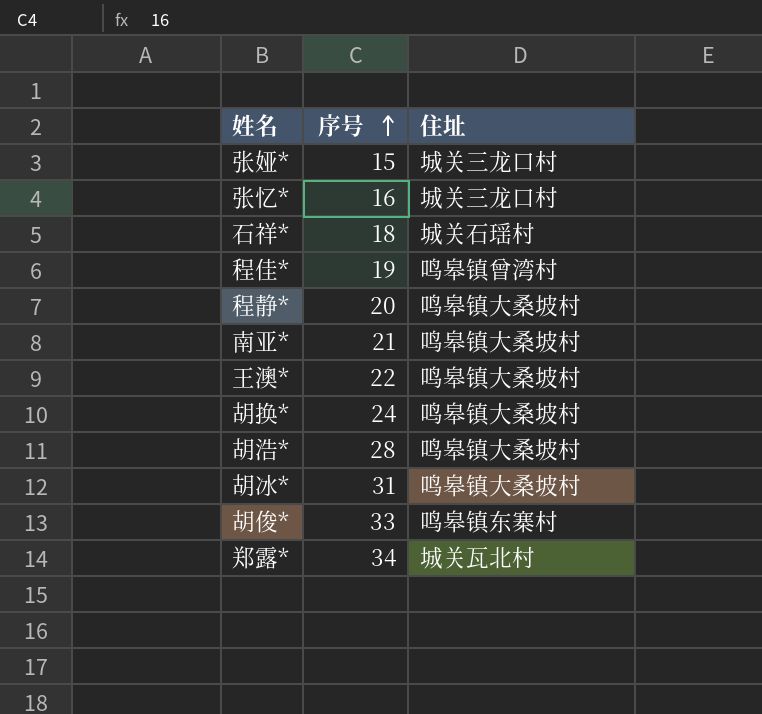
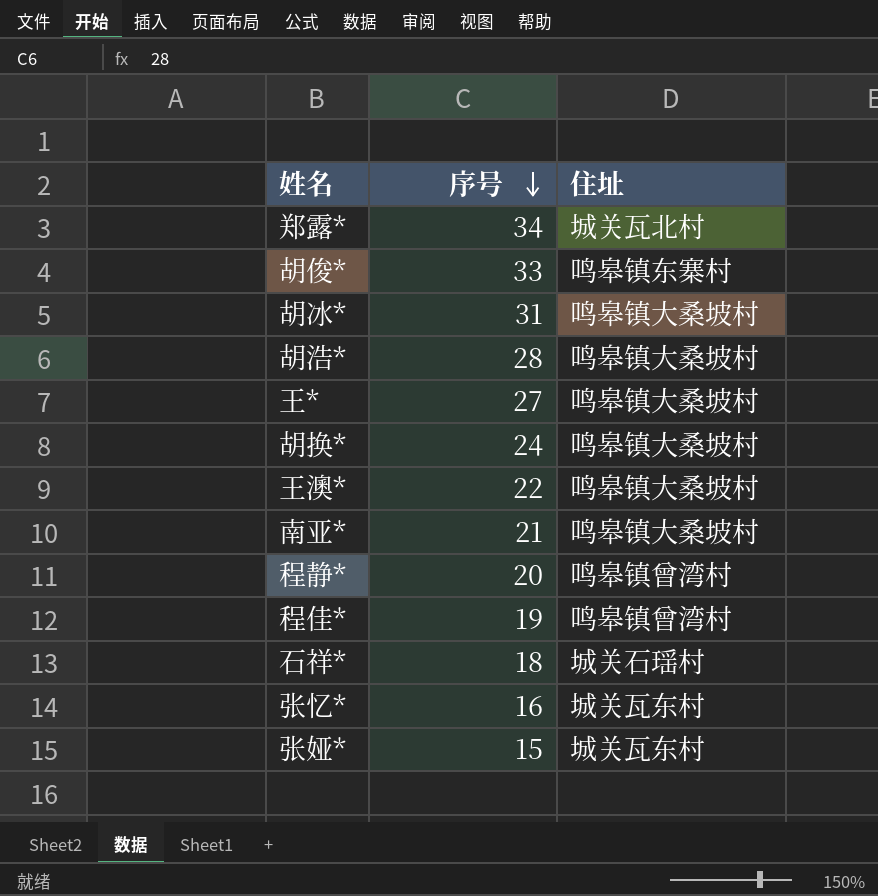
row order: 序号 ascending -> 序号 descending
row 王*: none -> 27 | 鸣皋镇大桑坡村
程静* | 住址: 鸣皋镇大桑坡村 -> 鸣皋镇曾湾村
张忆* | 住址: 城关三龙口村 -> 城关瓦东村
张娅* | 住址: 城关三龙口村 -> 城关瓦东村

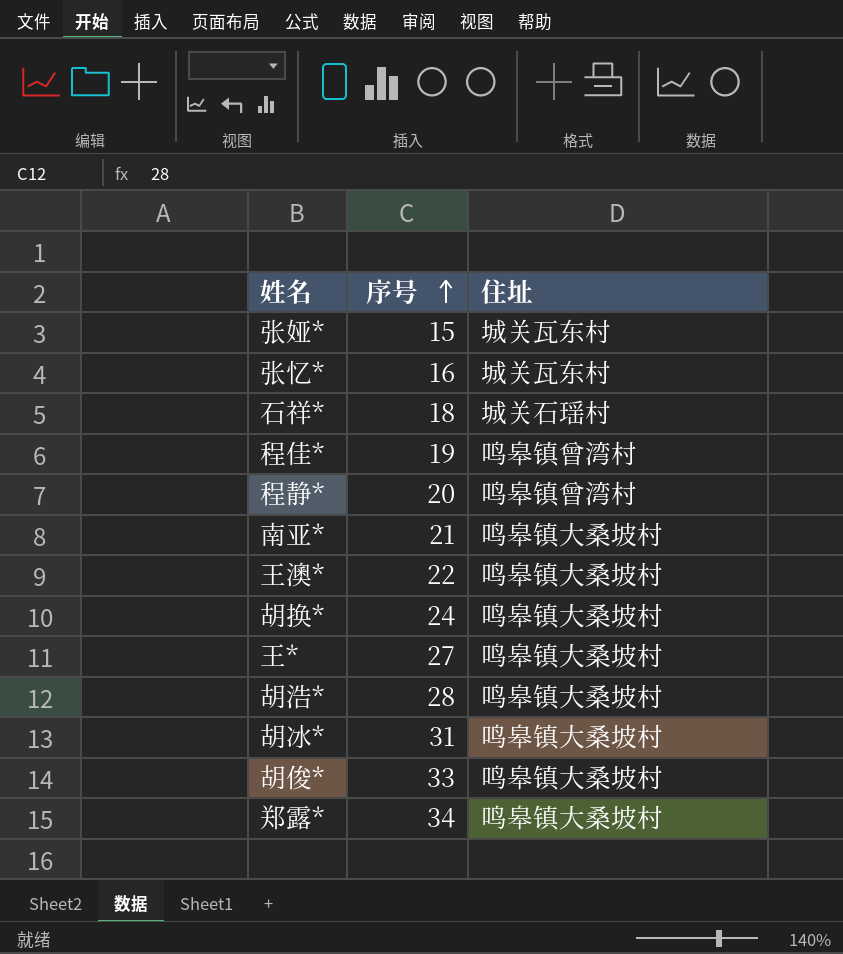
row order: 序号 descending -> 序号 ascending
胡俊* | 住址: 鸣皋镇东寨村 -> 鸣皋镇大桑坡村
郑露* | 住址: 城关瓦北村 -> 鸣皋镇大桑坡村

